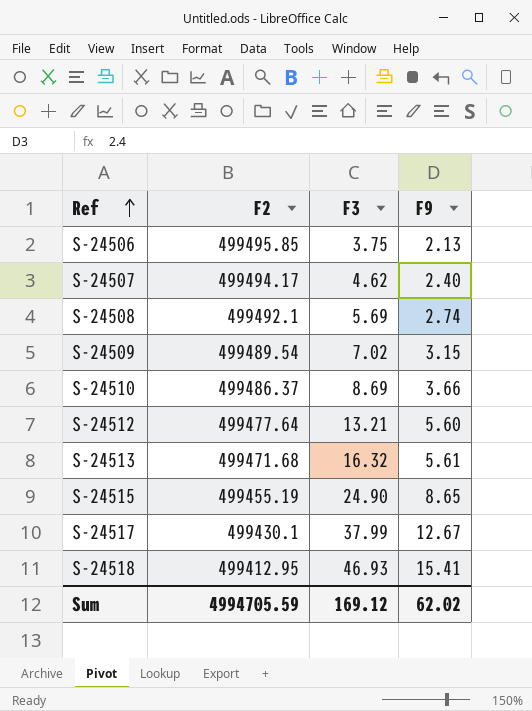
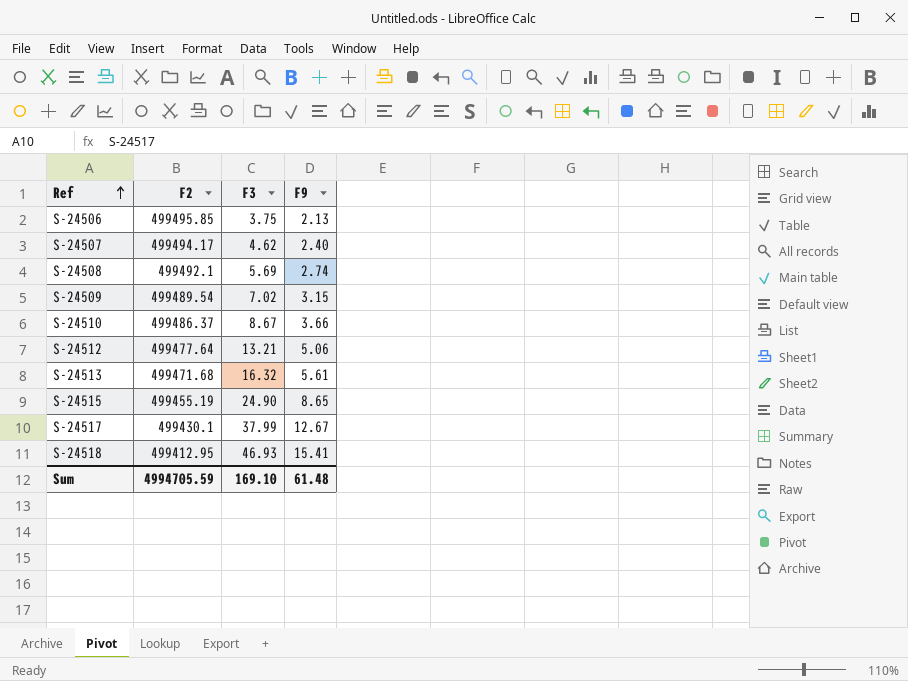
S-24510 | F3: 8.69 -> 8.67
S-24512 | F9: 5.60 -> 5.06
Sum | F3: 169.12 -> 169.10
Sum | F9: 62.02 -> 61.48

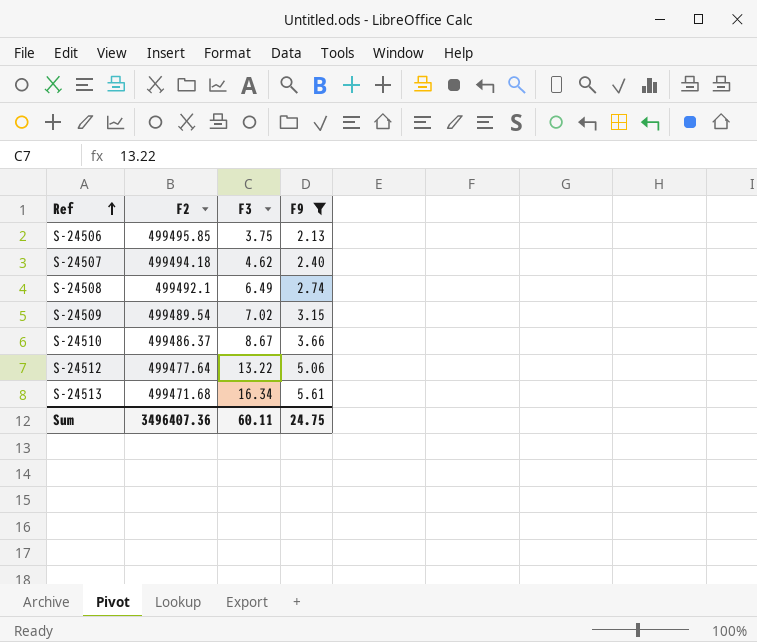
filter: none -> F9 <= 5.61
S-24507 | F2: 499494.17 -> 499494.18
S-24508 | F3: 5.69 -> 6.49
S-24512 | F3: 13.21 -> 13.22
S-24513 | F3: 16.32 -> 16.34
Sum | F2: 4994705.59 -> 3496407.36
Sum | F3: 169.10 -> 60.11
Sum | F9: 61.48 -> 24.75

